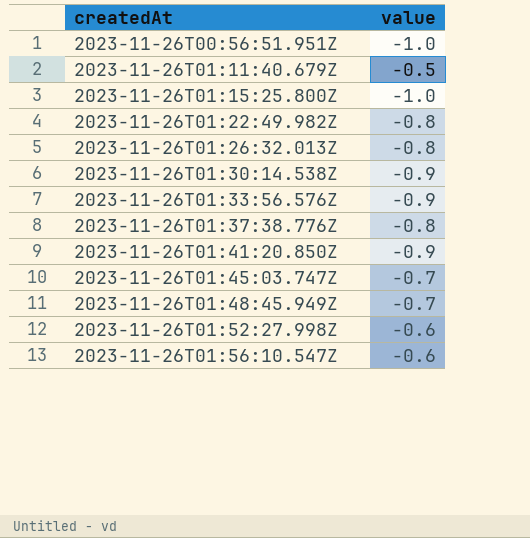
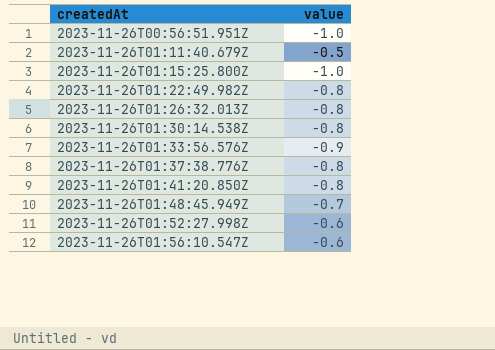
row 2023-11-26T01:45:03.747Z: -0.7 -> none
2023-11-26T01:30:14.538Z | value: -0.9 -> -0.8
2023-11-26T01:41:20.850Z | value: -0.9 -> -0.8

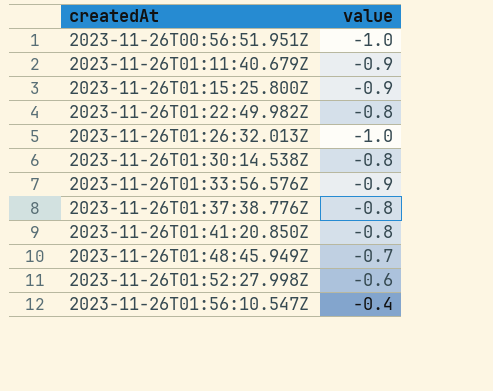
2023-11-26T01:11:40.679Z | value: -0.5 -> -0.9
2023-11-26T01:15:25.800Z | value: -1.0 -> -0.9
2023-11-26T01:26:32.013Z | value: -0.8 -> -1.0
2023-11-26T01:56:10.547Z | value: -0.6 -> -0.4

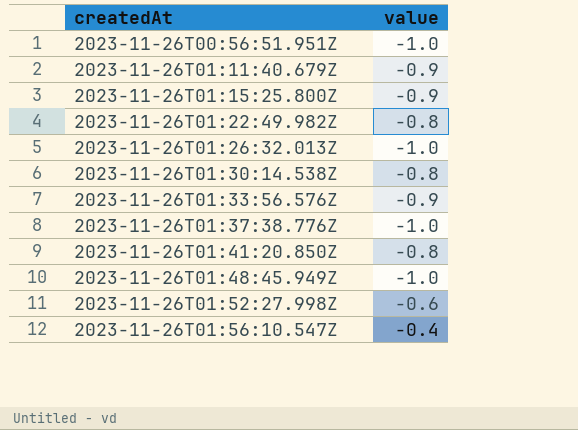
2023-11-26T01:37:38.776Z | value: -0.8 -> -1.0
2023-11-26T01:48:45.949Z | value: -0.7 -> -1.0

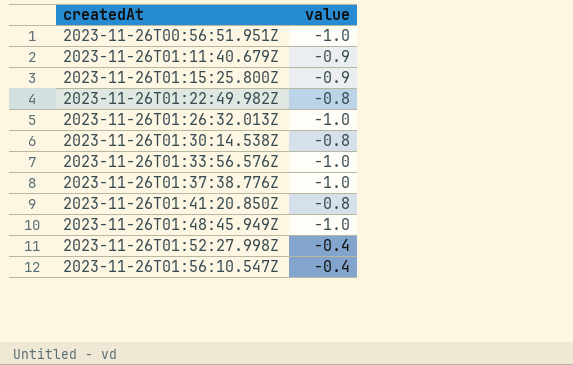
2023-11-26T01:33:56.576Z | value: -0.9 -> -1.0
2023-11-26T01:52:27.998Z | value: -0.6 -> -0.4

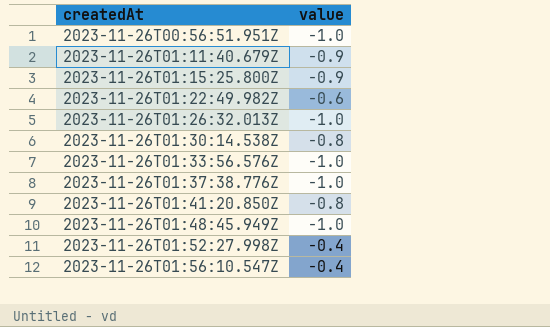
2023-11-26T01:22:49.982Z | value: -0.8 -> -0.6

